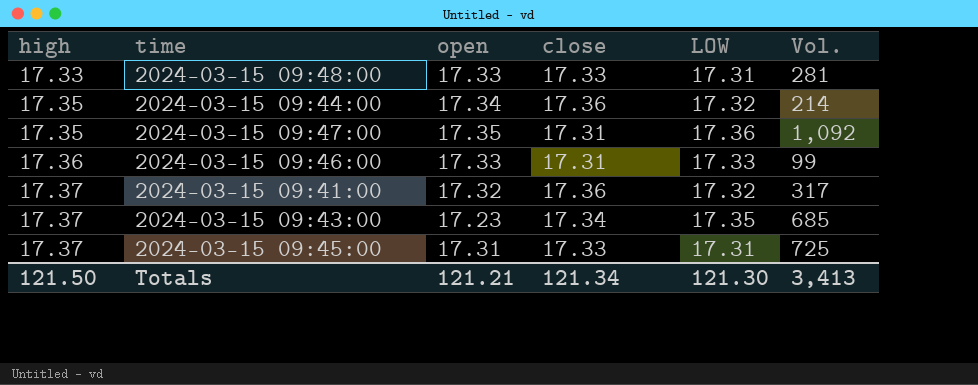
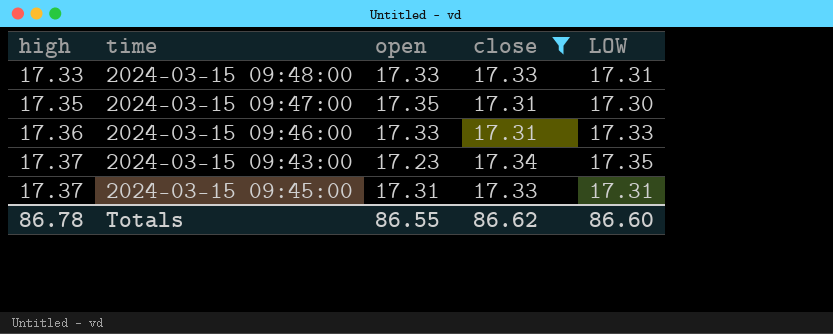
filter: none -> close != 17.36
column Vol. | position: 6 -> none
2024-03-15 09:47:00 | LOW: 17.36 -> 17.30
Totals | high: 121.50 -> 86.78
Totals | open: 121.21 -> 86.55
Totals | close: 121.34 -> 86.62
Totals | LOW: 121.30 -> 86.60

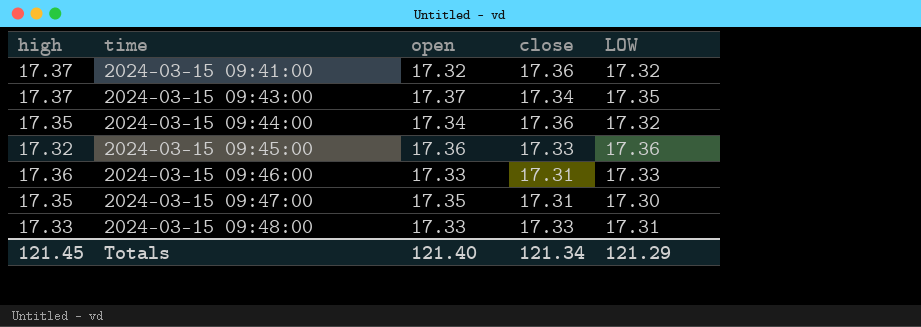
filter: close != 17.36 -> none
row order: high ascending -> time ascending
2024-03-15 09:43:00 | open: 17.23 -> 17.37
2024-03-15 09:45:00 | high: 17.37 -> 17.32
2024-03-15 09:45:00 | open: 17.31 -> 17.36
2024-03-15 09:45:00 | LOW: 17.31 -> 17.36
Totals | high: 86.78 -> 121.45
Totals | open: 86.55 -> 121.40
Totals | close: 86.62 -> 121.34
Totals | LOW: 86.60 -> 121.29

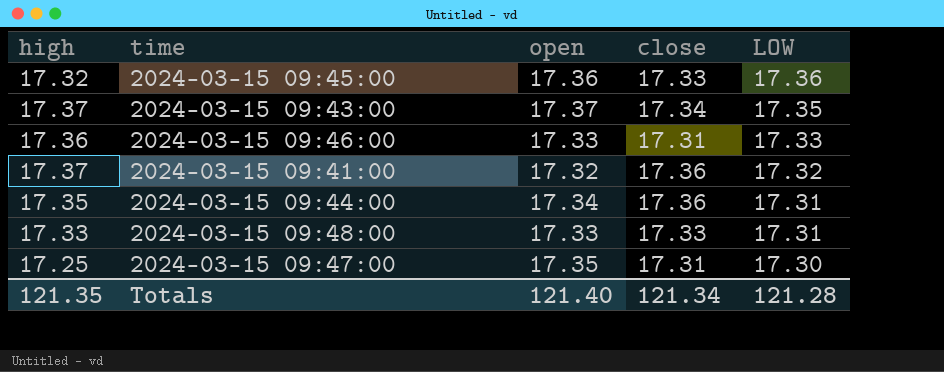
row order: time ascending -> LOW descending
2024-03-15 09:44:00 | LOW: 17.32 -> 17.31
2024-03-15 09:47:00 | high: 17.35 -> 17.25
Totals | high: 121.45 -> 121.35
Totals | LOW: 121.29 -> 121.28

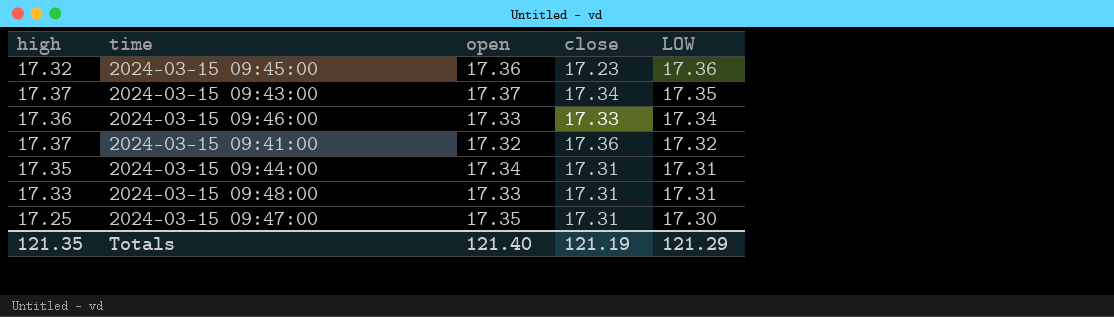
2024-03-15 09:45:00 | close: 17.33 -> 17.23
2024-03-15 09:46:00 | close: 17.31 -> 17.33
2024-03-15 09:46:00 | LOW: 17.33 -> 17.34
2024-03-15 09:44:00 | close: 17.36 -> 17.31
2024-03-15 09:48:00 | close: 17.33 -> 17.31
Totals | close: 121.34 -> 121.19
Totals | LOW: 121.28 -> 121.29

